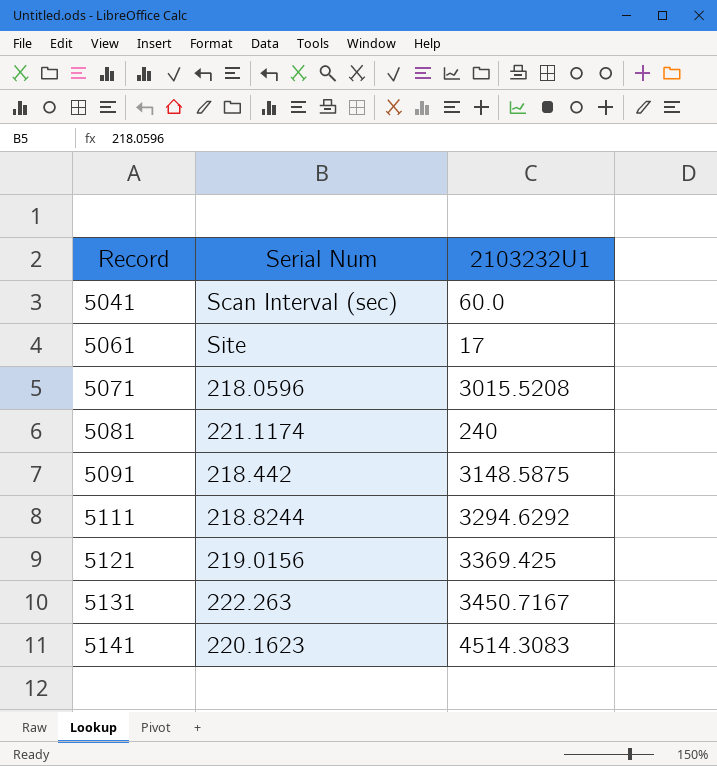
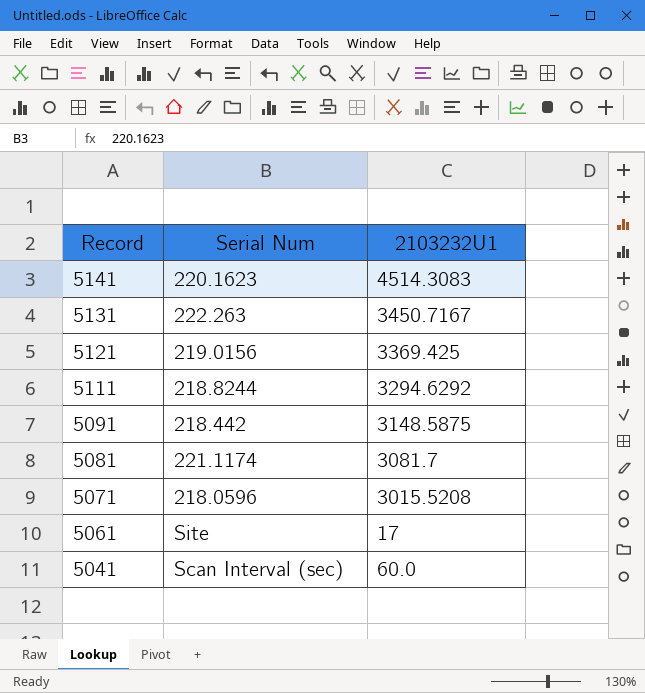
row order: Record ascending -> Record descending
5081 | 2103232U1: 240 -> 3081.7

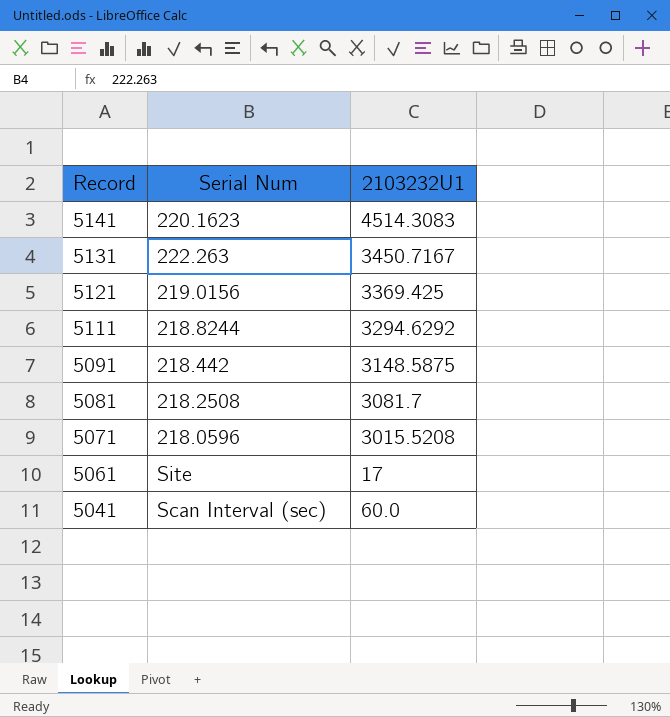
5081 | Serial Num: 221.1174 -> 218.2508

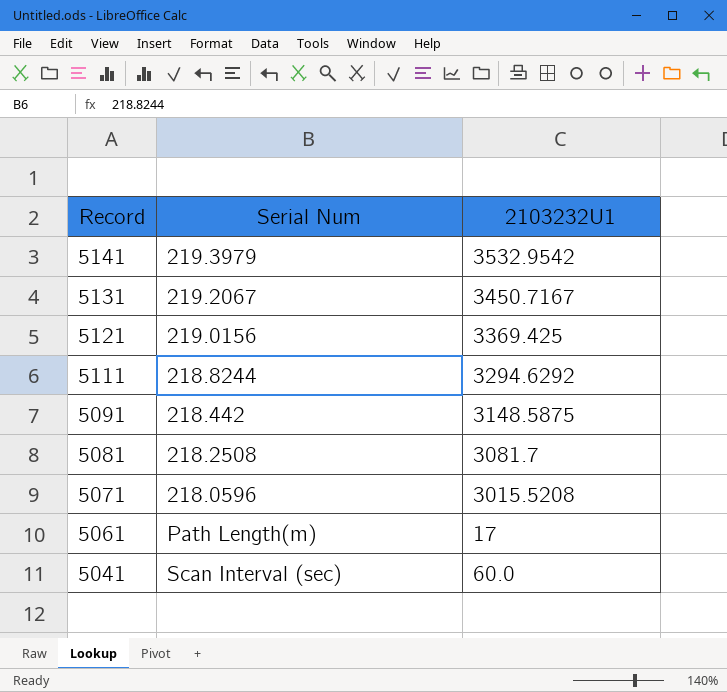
5141 | Serial Num: 220.1623 -> 219.3979
5141 | 2103232U1: 4514.3083 -> 3532.9542
5131 | Serial Num: 222.263 -> 219.2067
5061 | Serial Num: Site -> Path Length(m)

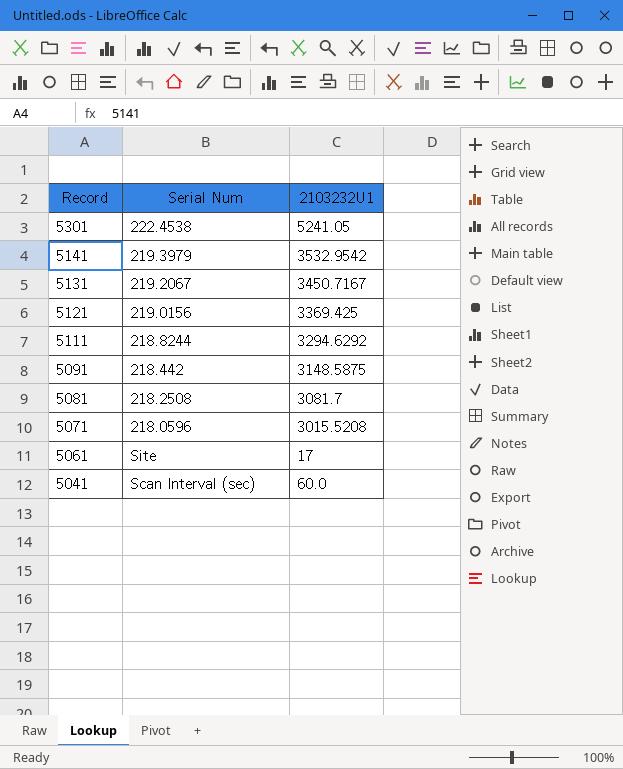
row 5301: none -> 222.4538 | 5241.05
5061 | Serial Num: Path Length(m) -> Site

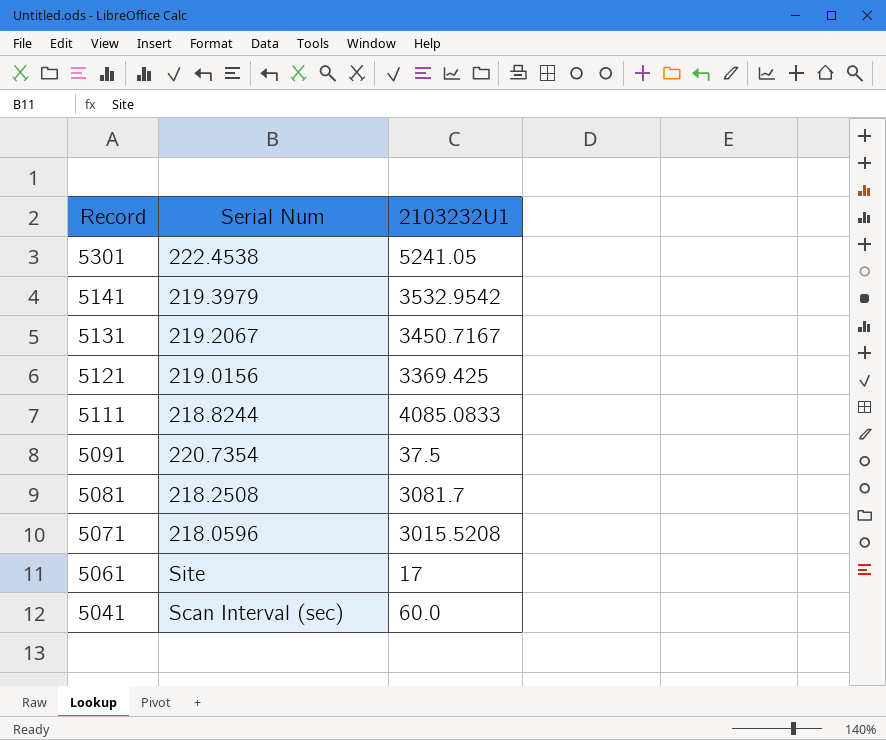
5111 | 2103232U1: 3294.6292 -> 4085.0833
5091 | Serial Num: 218.442 -> 220.7354
5091 | 2103232U1: 3148.5875 -> 37.5

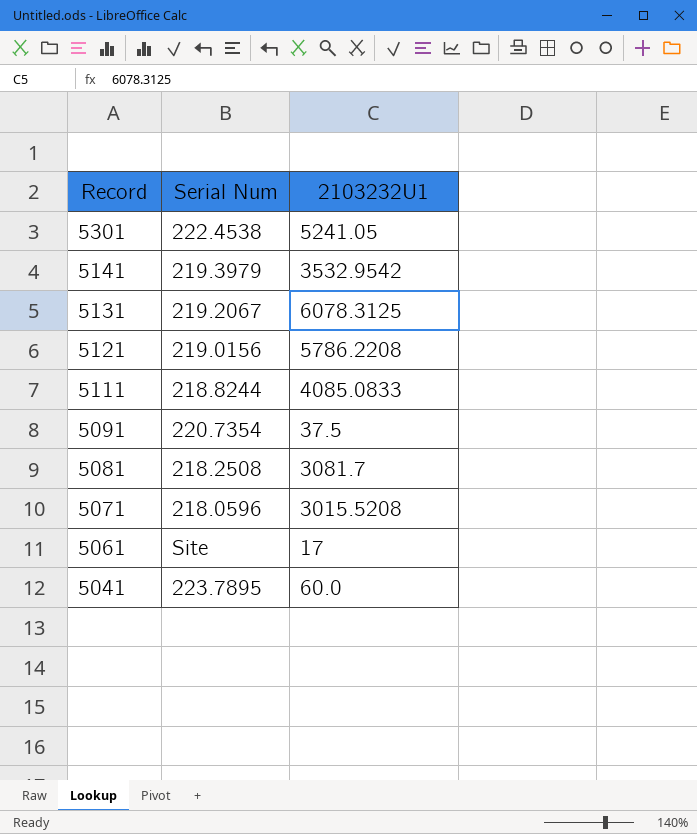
5131 | 2103232U1: 3450.7167 -> 6078.3125
5121 | 2103232U1: 3369.425 -> 5786.2208
5041 | Serial Num: Scan Interval (sec) -> 223.7895

